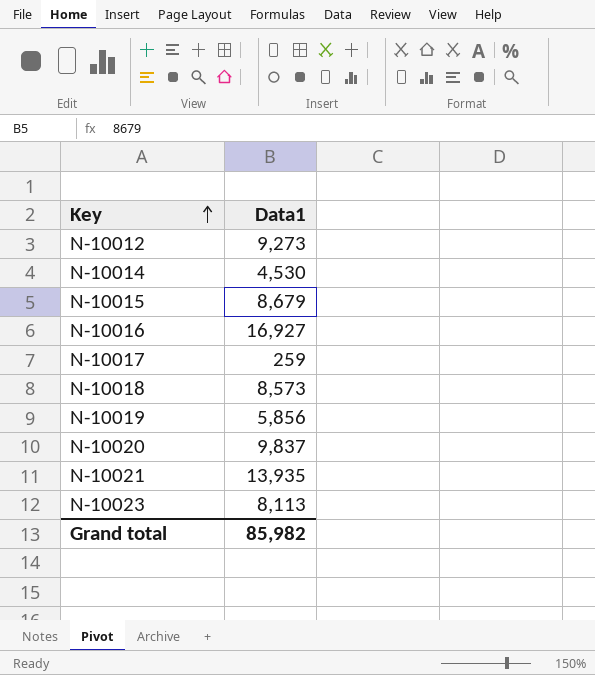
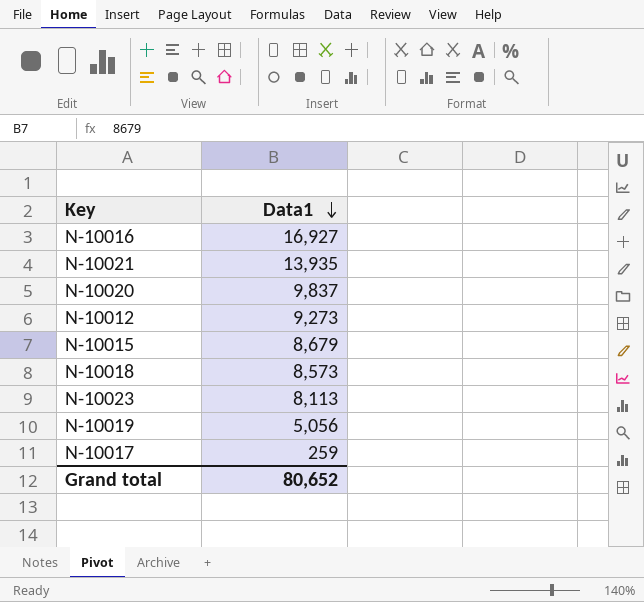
row order: Key ascending -> Data1 descending
row N-10014: 4,530 -> none
N-10019 | Data1: 5,856 -> 5,056
Grand total | Data1: 85,982 -> 80,652

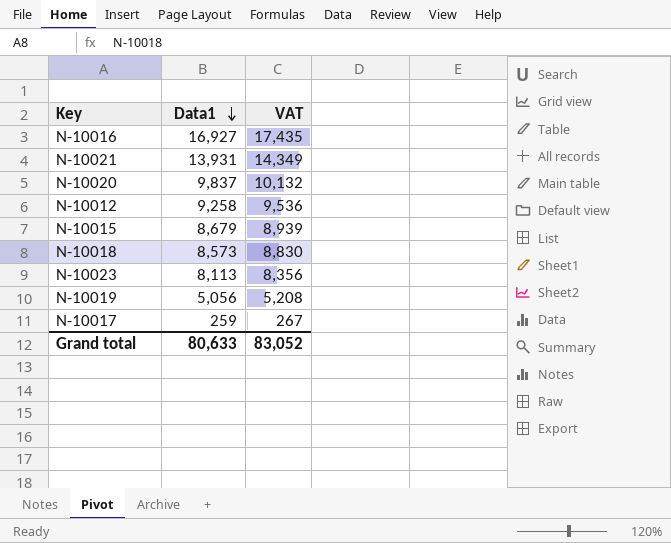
column VAT | formula: none -> [Data1] * 1.03
N-10021 | Data1: 13,935 -> 13,931
N-10012 | Data1: 9,273 -> 9,258
Grand total | Data1: 80,652 -> 80,633

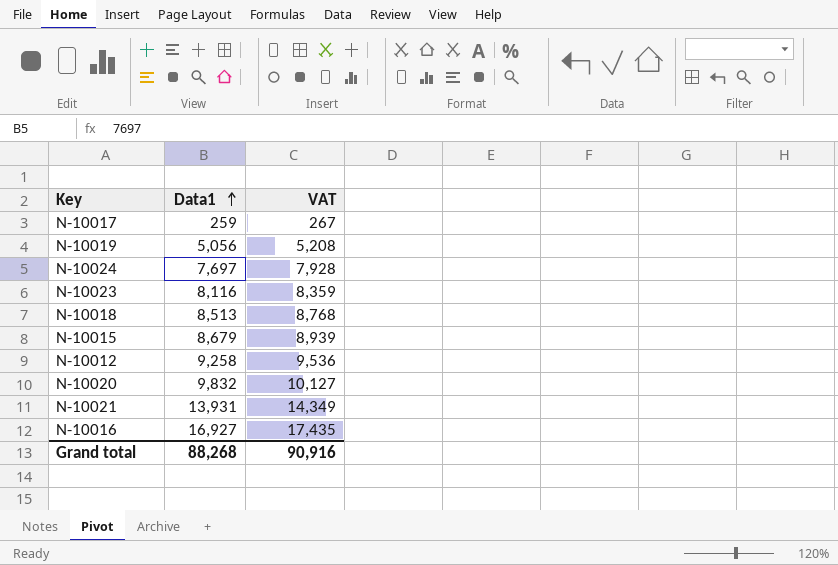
row order: Data1 descending -> Data1 ascending
row N-10024: none -> 7,697 | 7,928
N-10023 | Data1: 8,113 -> 8,116
N-10023 | VAT: 8,356 -> 8,359
N-10018 | Data1: 8,573 -> 8,513
N-10018 | VAT: 8,830 -> 8,768
N-10020 | Data1: 9,837 -> 9,832
N-10020 | VAT: 10,132 -> 10,127
Grand total | Data1: 80,633 -> 88,268
Grand total | VAT: 83,052 -> 90,916

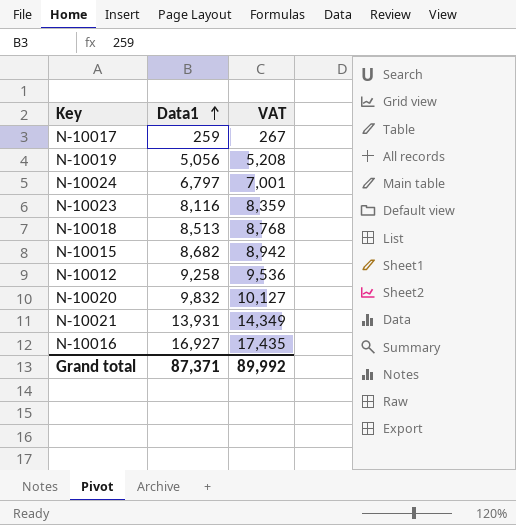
N-10024 | Data1: 7,697 -> 6,797
N-10024 | VAT: 7,928 -> 7,001
N-10015 | Data1: 8,679 -> 8,682
N-10015 | VAT: 8,939 -> 8,942
Grand total | Data1: 88,268 -> 87,371
Grand total | VAT: 90,916 -> 89,992

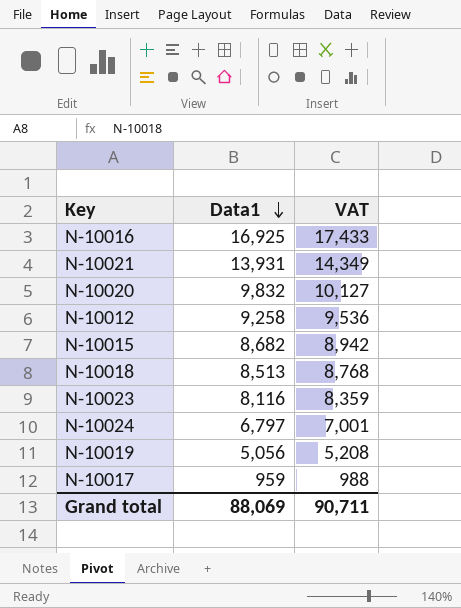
row order: Data1 ascending -> Data1 descending
N-10016 | Data1: 16,927 -> 16,925
N-10016 | VAT: 17,435 -> 17,433
N-10017 | Data1: 259 -> 959
N-10017 | VAT: 267 -> 988
Grand total | Data1: 87,371 -> 88,069
Grand total | VAT: 89,992 -> 90,711

